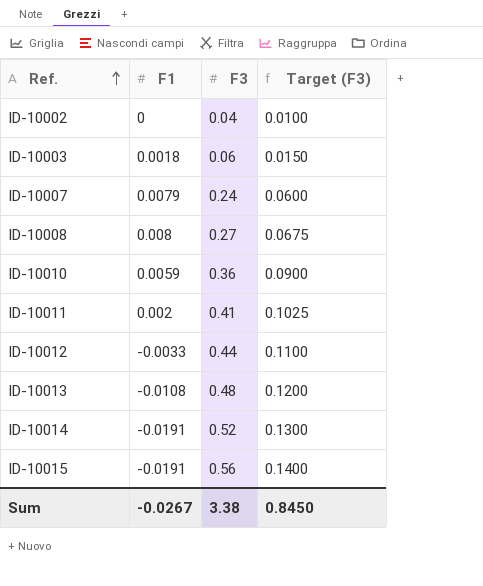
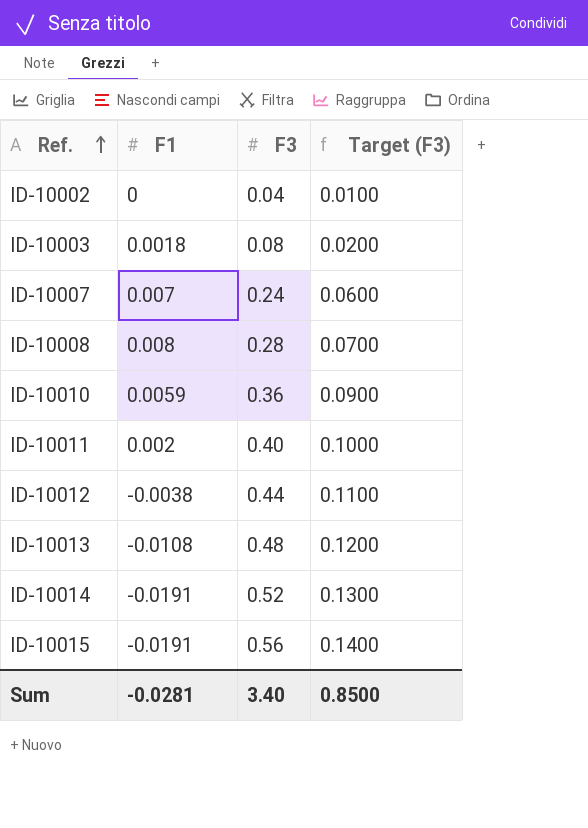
ID-10003 | F3: 0.06 -> 0.08
ID-10003 | Target (F3): 0.0150 -> 0.0200
ID-10007 | F1: 0.0079 -> 0.007
ID-10008 | F3: 0.27 -> 0.28
ID-10008 | Target (F3): 0.0675 -> 0.0700
ID-10011 | F3: 0.41 -> 0.40
ID-10011 | Target (F3): 0.1025 -> 0.1000
ID-10012 | F1: -0.0033 -> -0.0038
Sum | F1: -0.0267 -> -0.0281
Sum | F3: 3.38 -> 3.40
Sum | Target (F3): 0.8450 -> 0.8500

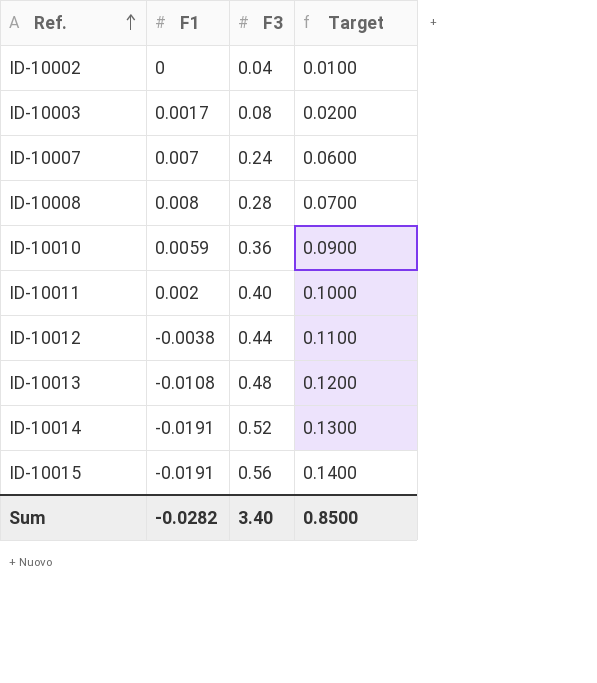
column name: Target (F3) -> Target
ID-10003 | F1: 0.0018 -> 0.0017
Sum | F1: -0.0281 -> -0.0282

